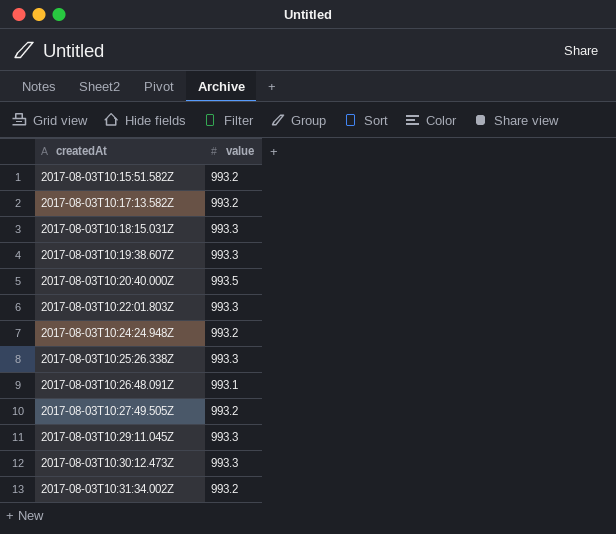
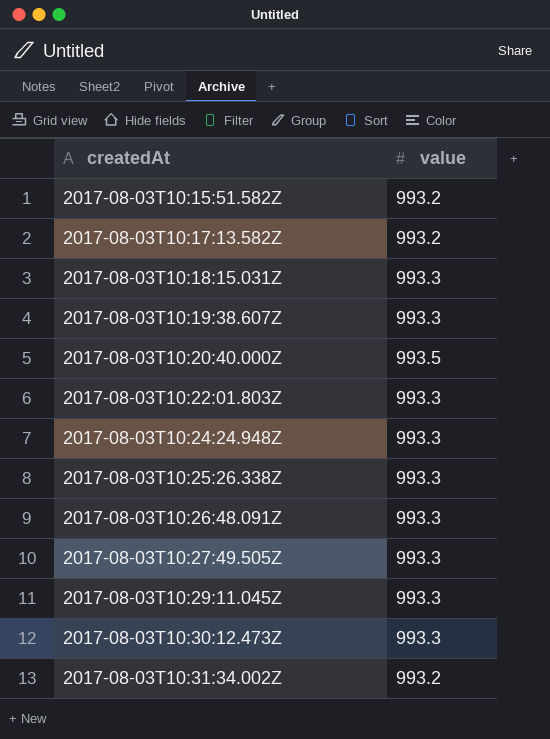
2017-08-03T10:24:24.948Z | value: 993.2 -> 993.3
2017-08-03T10:26:48.091Z | value: 993.1 -> 993.3
2017-08-03T10:27:49.505Z | value: 993.2 -> 993.3

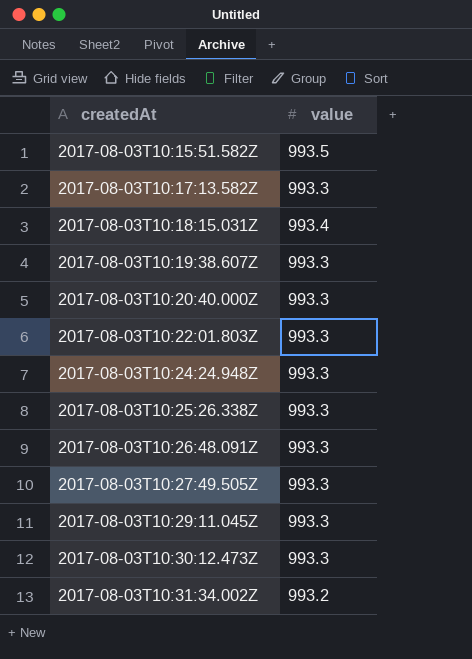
2017-08-03T10:15:51.582Z | value: 993.2 -> 993.5
2017-08-03T10:17:13.582Z | value: 993.2 -> 993.3
2017-08-03T10:18:15.031Z | value: 993.3 -> 993.4
2017-08-03T10:20:40.000Z | value: 993.5 -> 993.3

